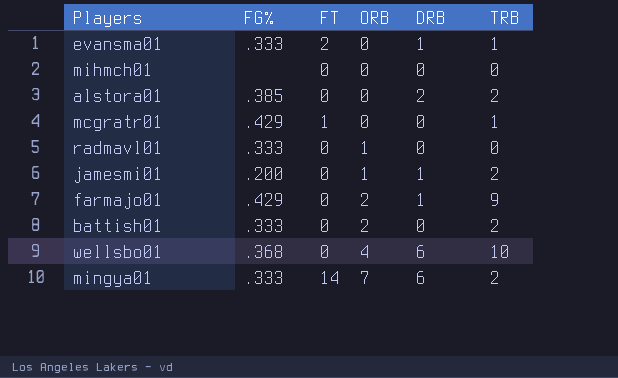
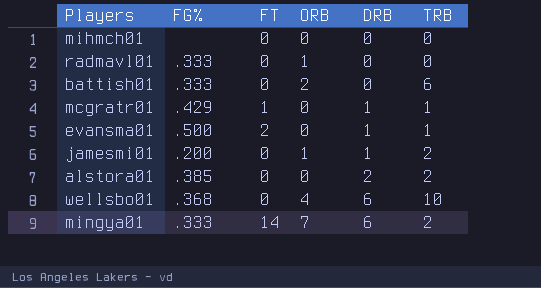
row order: ORB ascending -> DRB ascending
row farmajo01: .429 | 0 | 2 | 1 | 9 -> none
battish01 | TRB: 2 -> 6
mcgratr01 | DRB: 0 -> 1
evansma01 | FG%: .333 -> .500

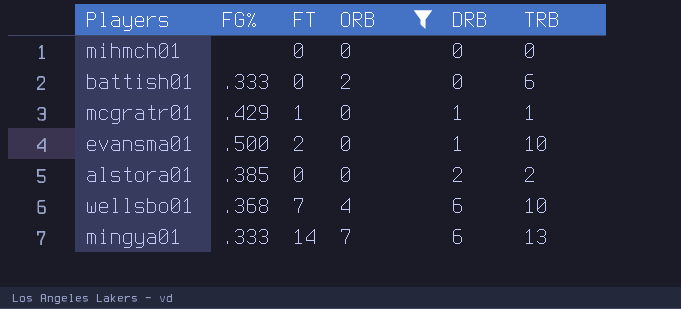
filter: none -> ORB != 1
evansma01 | TRB: 1 -> 10
wellsbo01 | FT: 0 -> 7
mingya01 | TRB: 2 -> 13

